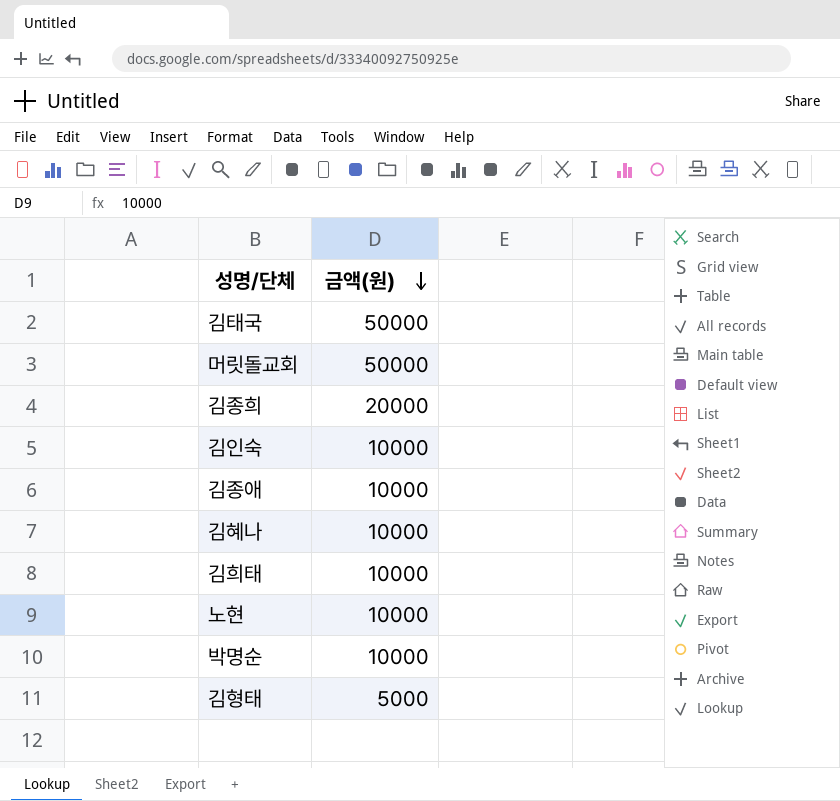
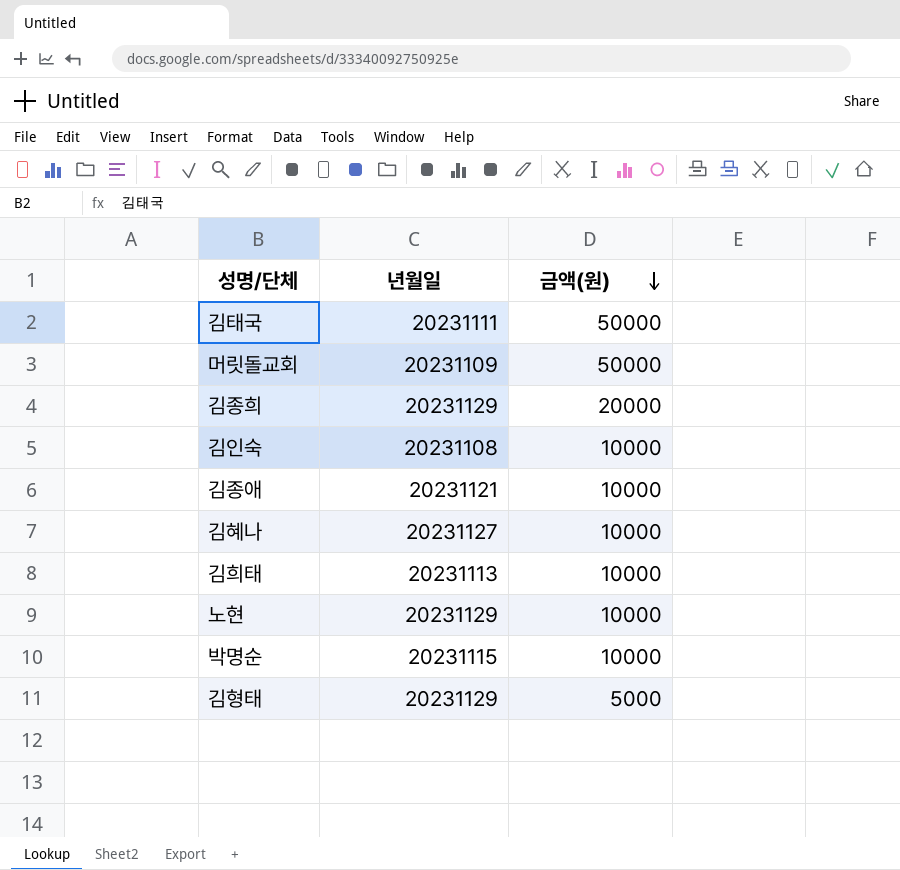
column 년월일 | position: none -> 2

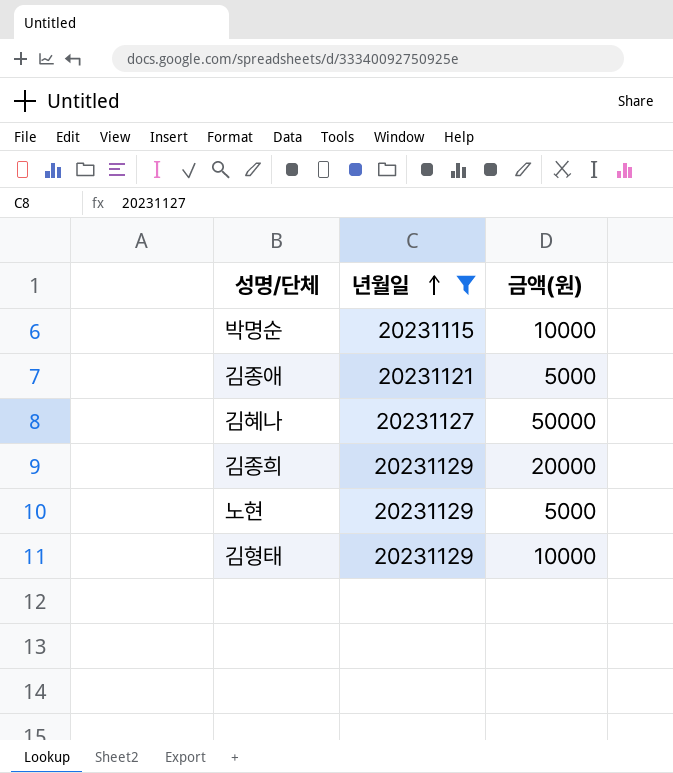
filter: none -> 년월일 >= 20231115
row order: 금액(원) descending -> 년월일 ascending
김종애 | 금액(원): 10000 -> 5000
김혜나 | 금액(원): 10000 -> 50000
노현 | 금액(원): 10000 -> 5000
김형태 | 금액(원): 5000 -> 10000

